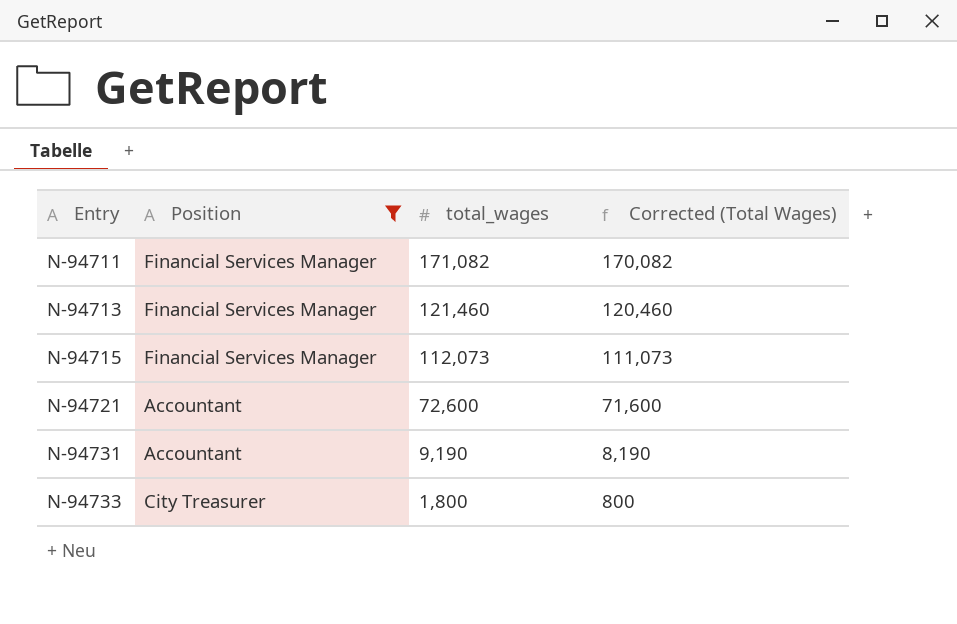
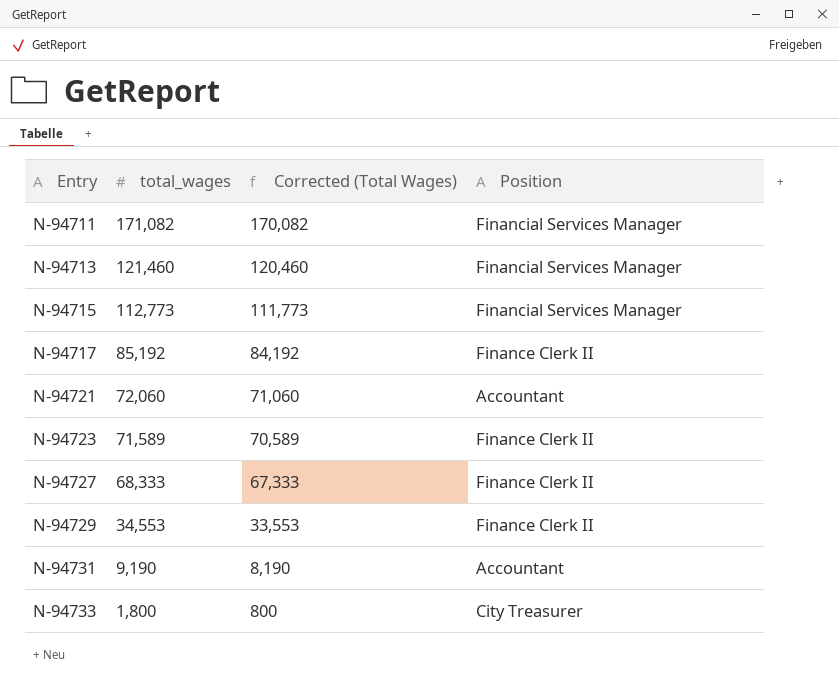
filter: Position != Finance Clerk II -> none
column Position | position: 2 -> 4
N-94715 | total_wages: 112,073 -> 112,773
N-94715 | Corrected (Total Wages): 111,073 -> 111,773
N-94721 | total_wages: 72,600 -> 72,060
N-94721 | Corrected (Total Wages): 71,600 -> 71,060

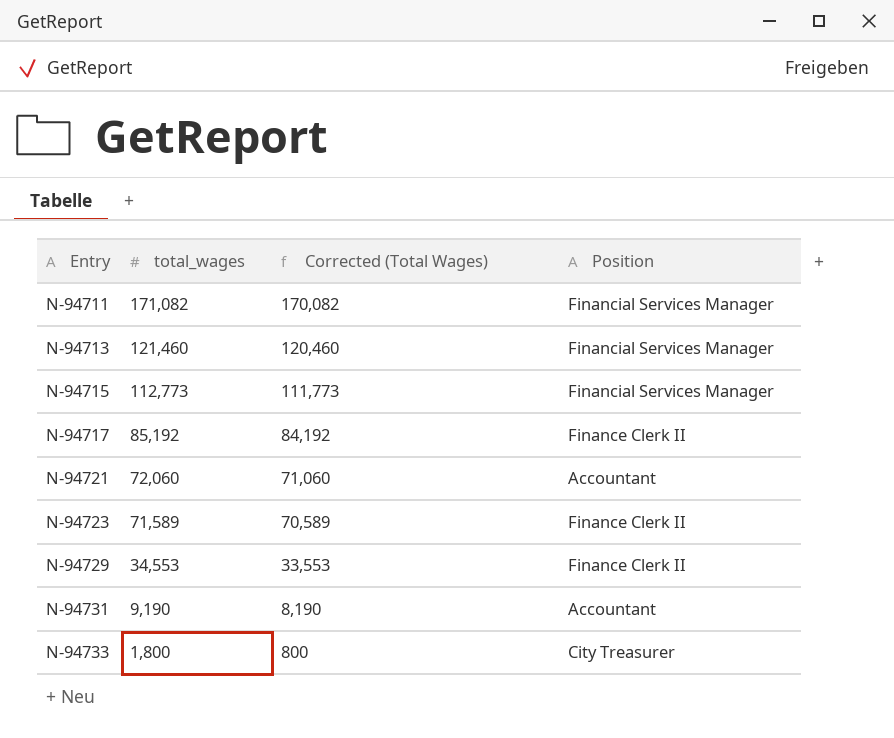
row N-94727: 68,333 | 67,333 | Finance Clerk II -> none

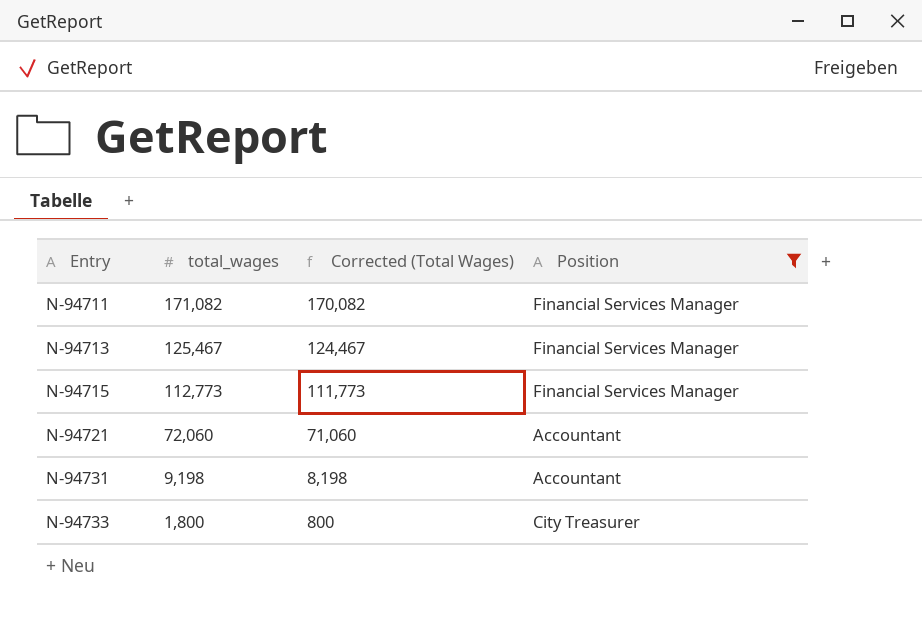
filter: none -> Position != Finance Clerk II
N-94713 | total_wages: 121,460 -> 125,467
N-94713 | Corrected (Total Wages): 120,460 -> 124,467
N-94731 | total_wages: 9,190 -> 9,198
N-94731 | Corrected (Total Wages): 8,190 -> 8,198

